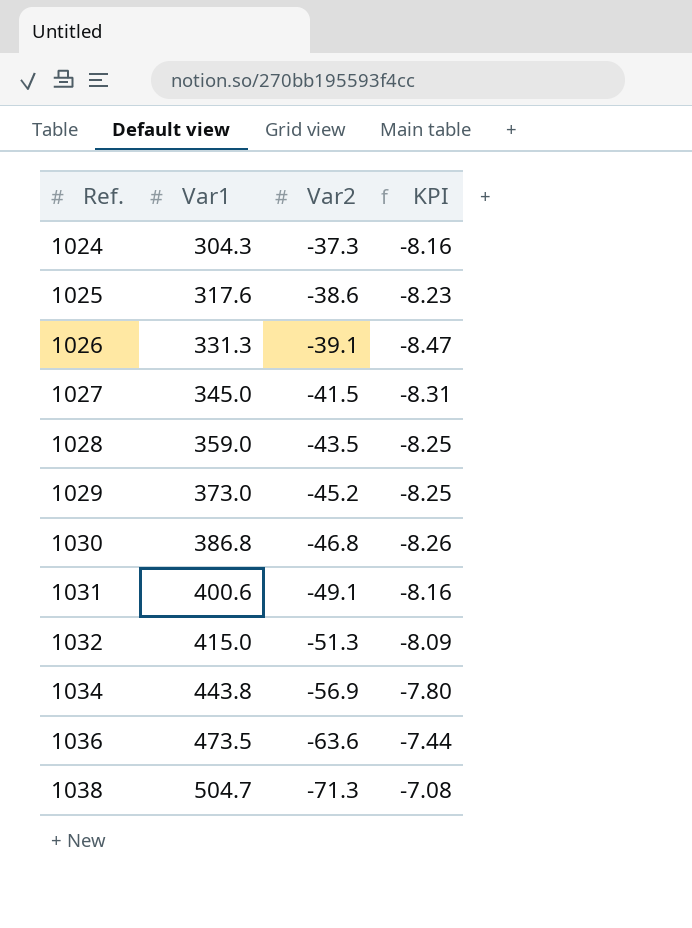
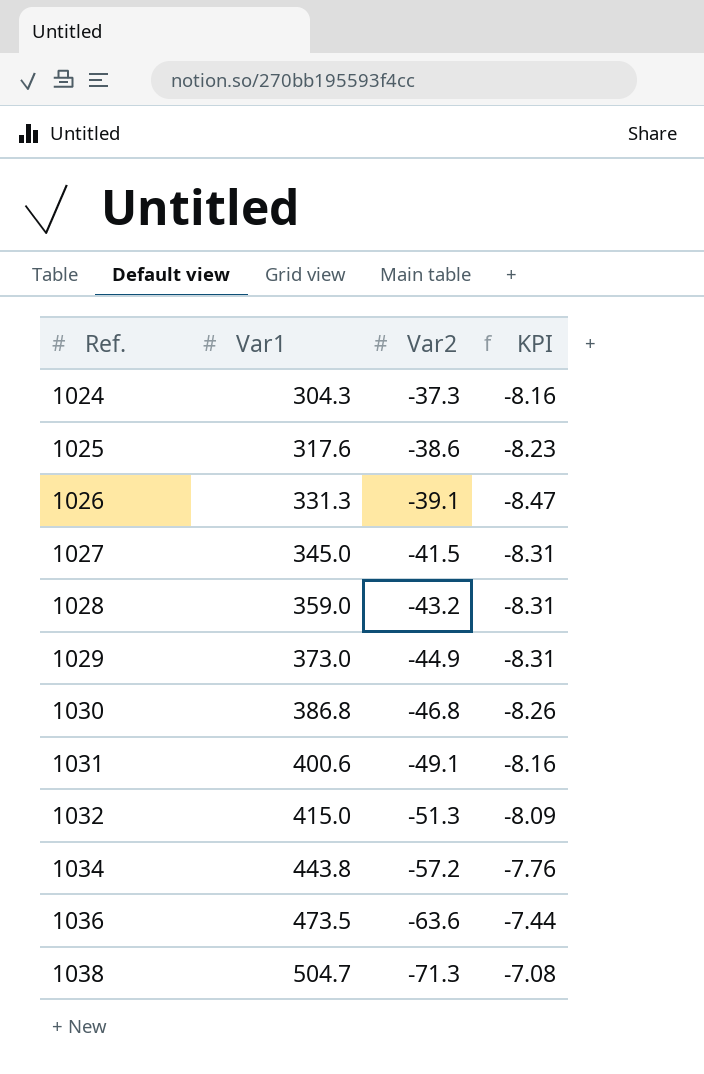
1028 | Var2: -43.5 -> -43.2
1028 | KPI: -8.25 -> -8.31
1029 | Var2: -45.2 -> -44.9
1029 | KPI: -8.25 -> -8.31
1034 | Var2: -56.9 -> -57.2
1034 | KPI: -7.80 -> -7.76

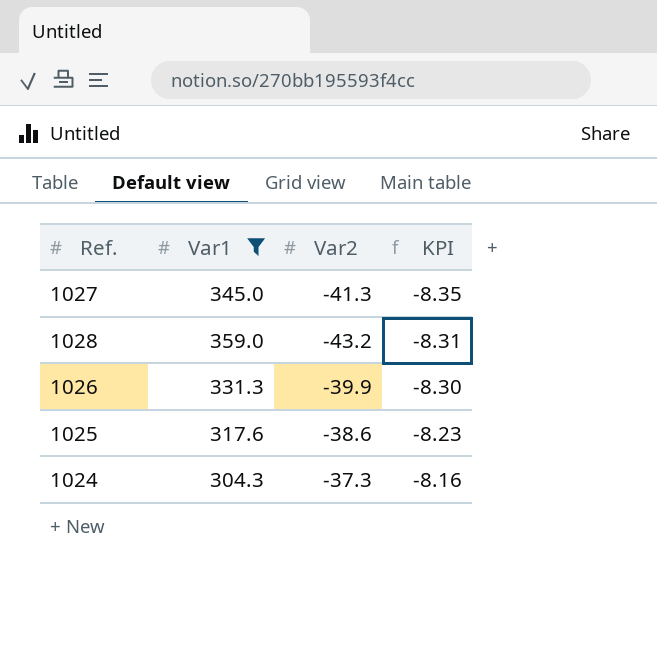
filter: none -> Var1 <= 359.0
row order: Ref. ascending -> KPI ascending
1027 | Var2: -41.5 -> -41.3
1027 | KPI: -8.31 -> -8.35
1026 | Var2: -39.1 -> -39.9
1026 | KPI: -8.47 -> -8.30

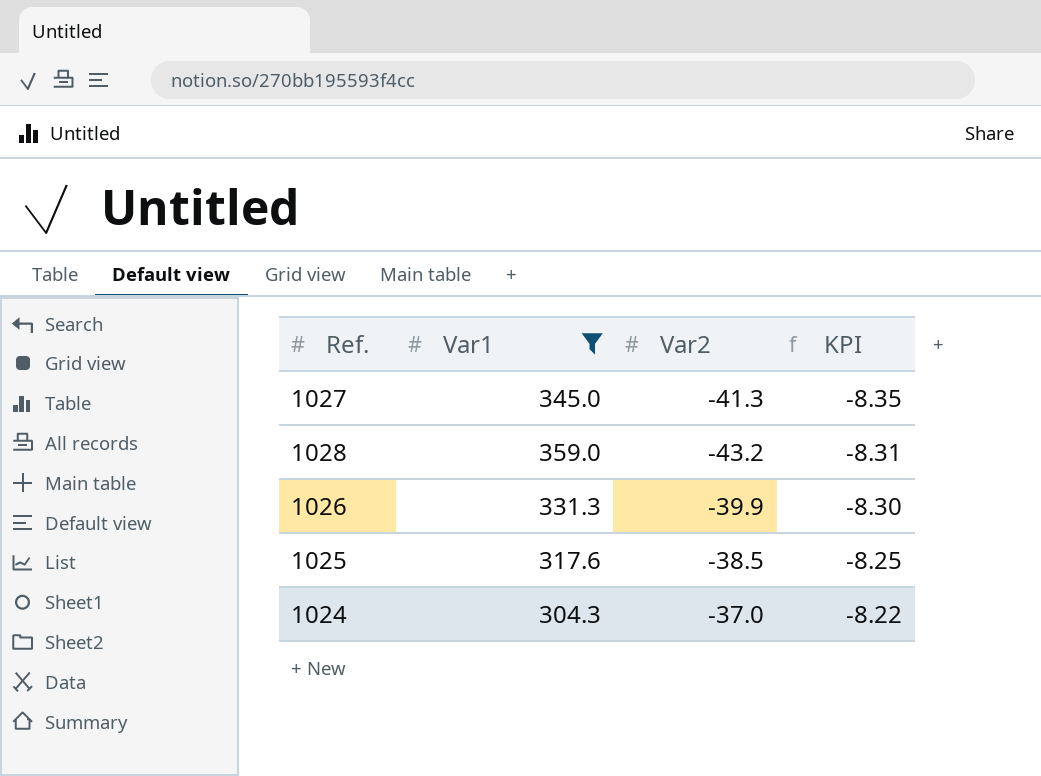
1025 | Var2: -38.6 -> -38.5
1025 | KPI: -8.23 -> -8.25
1024 | Var2: -37.3 -> -37.0
1024 | KPI: -8.16 -> -8.22

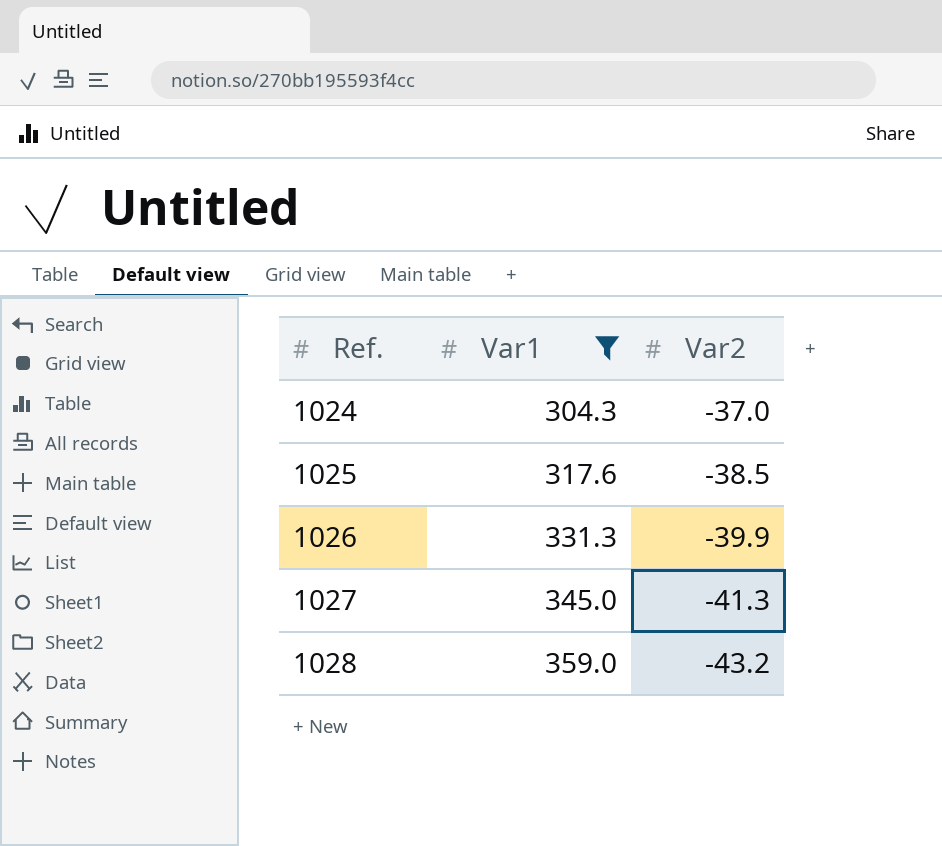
row order: KPI ascending -> Ref. ascending
column KPI | formula: [Var1] / [Var2] -> none

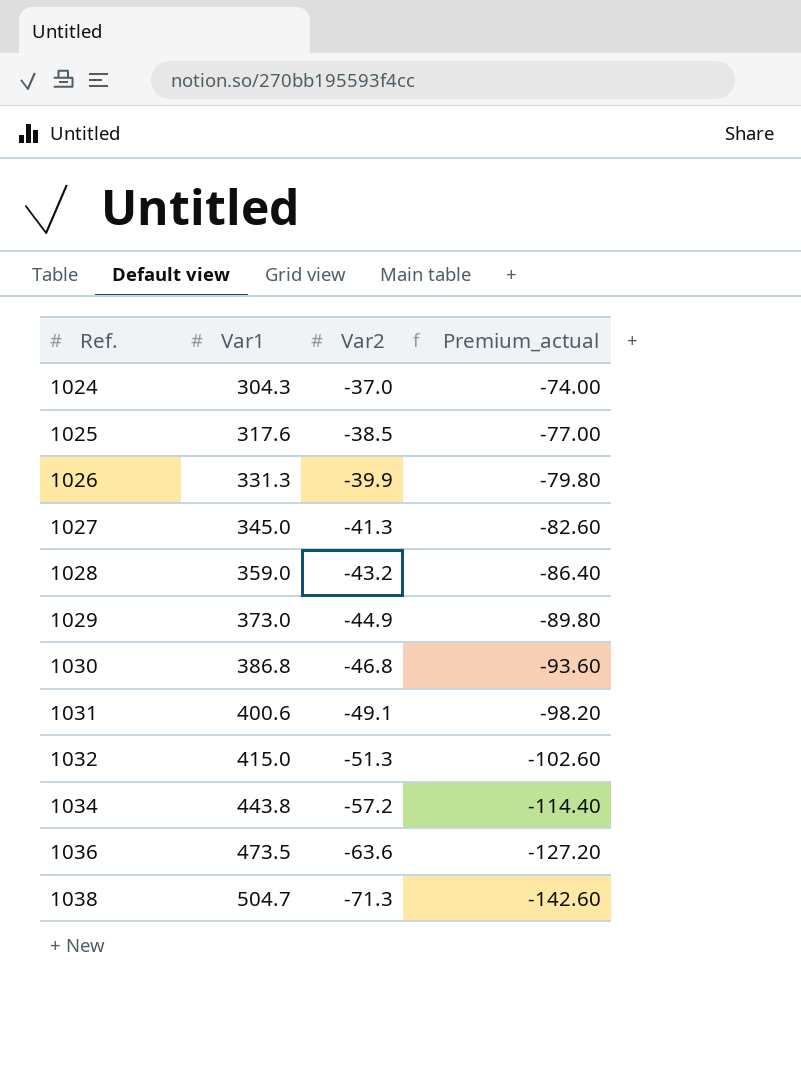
filter: Var1 <= 359.0 -> none
column Premium_actual | formula: none -> [Var2] * 2

